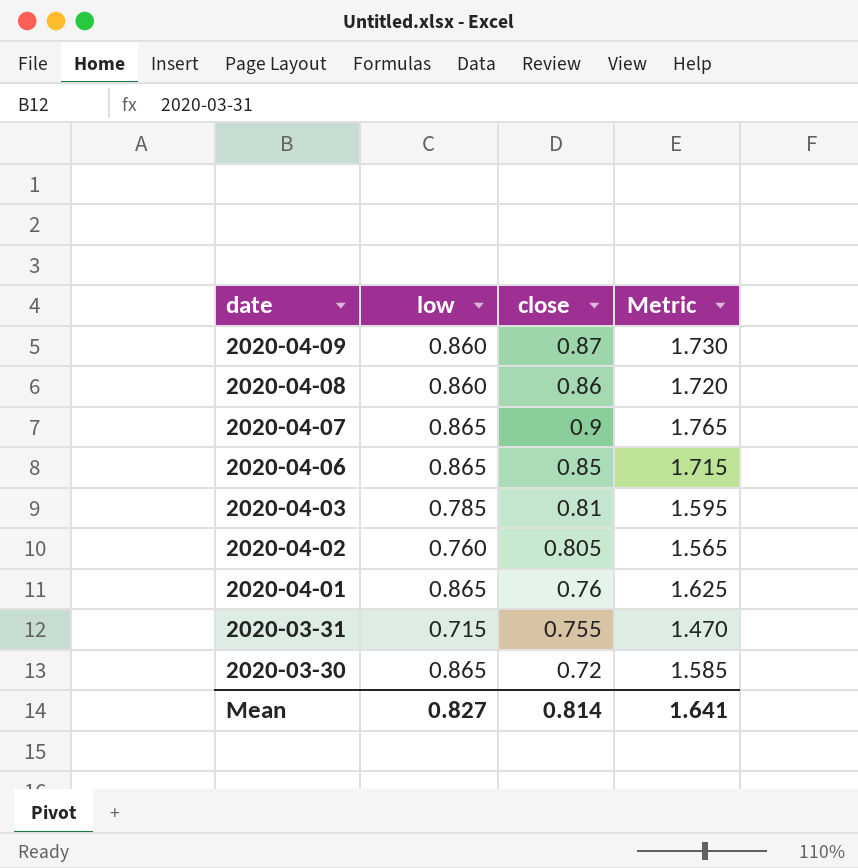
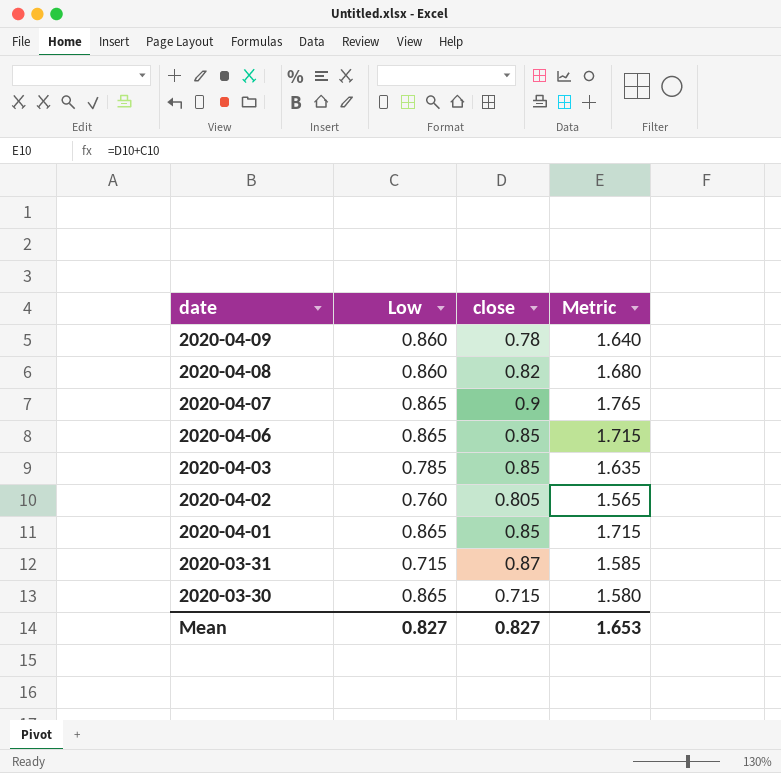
column name: low -> Low
2020-04-09 | close: 0.87 -> 0.78
2020-04-09 | Metric: 1.730 -> 1.640
2020-04-08 | close: 0.86 -> 0.82
2020-04-08 | Metric: 1.720 -> 1.680
2020-04-03 | close: 0.81 -> 0.85
2020-04-03 | Metric: 1.595 -> 1.635
2020-04-01 | close: 0.76 -> 0.85
2020-04-01 | Metric: 1.625 -> 1.715
2020-03-31 | close: 0.755 -> 0.87
2020-03-31 | Metric: 1.470 -> 1.585
2020-03-30 | close: 0.72 -> 0.715
2020-03-30 | Metric: 1.585 -> 1.580
Mean | close: 0.814 -> 0.827
Mean | Metric: 1.641 -> 1.653

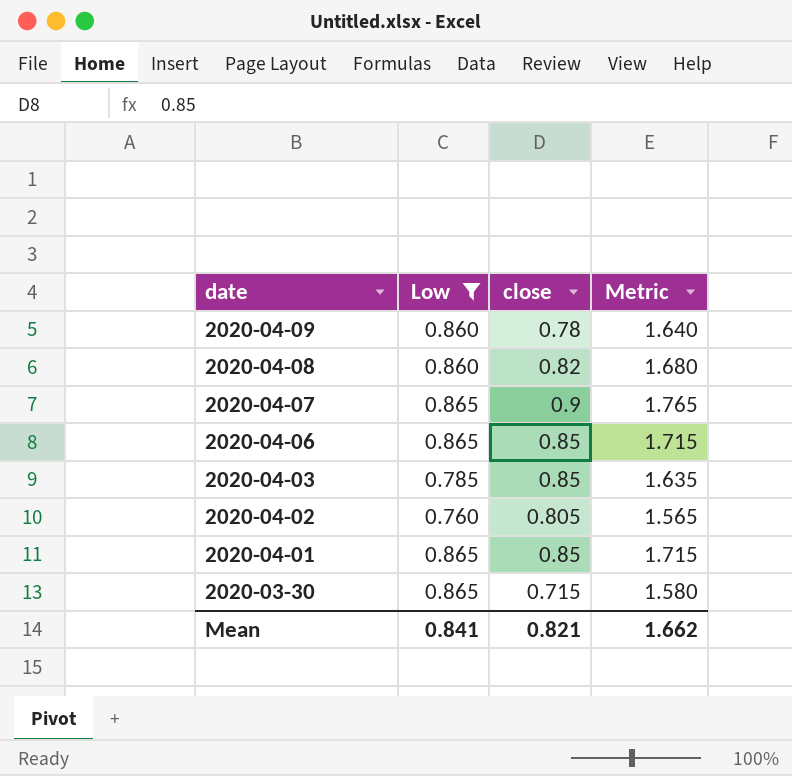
filter: none -> Low != 0.715
Mean | Low: 0.827 -> 0.841
Mean | close: 0.827 -> 0.821
Mean | Metric: 1.653 -> 1.662

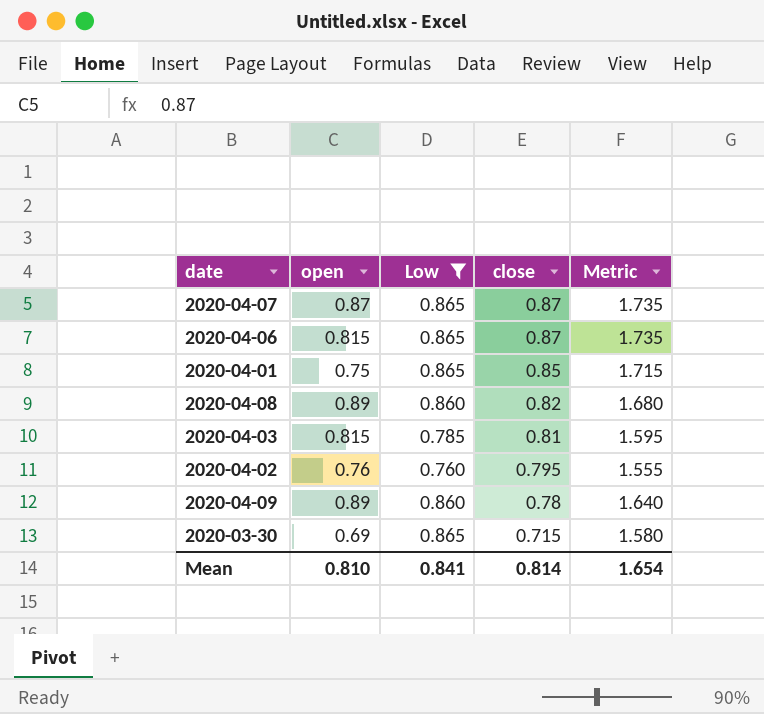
row order: date descending -> close descending
column open | position: none -> 2
2020-04-07 | close: 0.9 -> 0.87
2020-04-07 | Metric: 1.765 -> 1.735
2020-04-06 | close: 0.85 -> 0.87
2020-04-06 | Metric: 1.715 -> 1.735
2020-04-03 | close: 0.85 -> 0.81
2020-04-03 | Metric: 1.635 -> 1.595
2020-04-02 | close: 0.805 -> 0.795
2020-04-02 | Metric: 1.565 -> 1.555
Mean | close: 0.821 -> 0.814
Mean | Metric: 1.662 -> 1.654

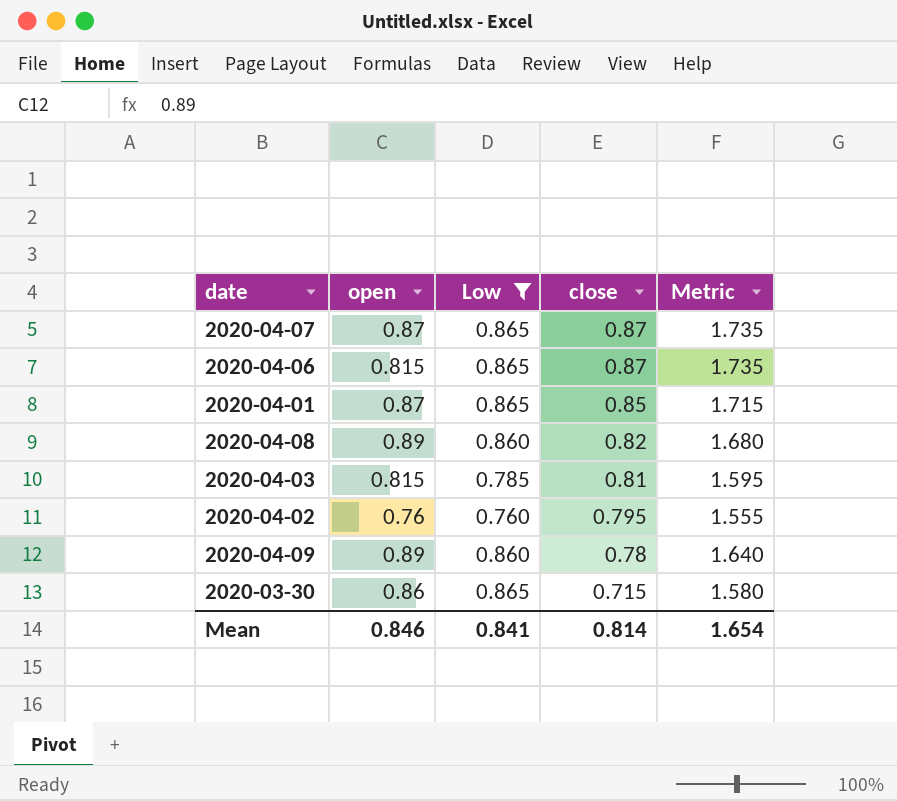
2020-04-01 | open: 0.75 -> 0.87
2020-03-30 | open: 0.69 -> 0.86
Mean | open: 0.810 -> 0.846

